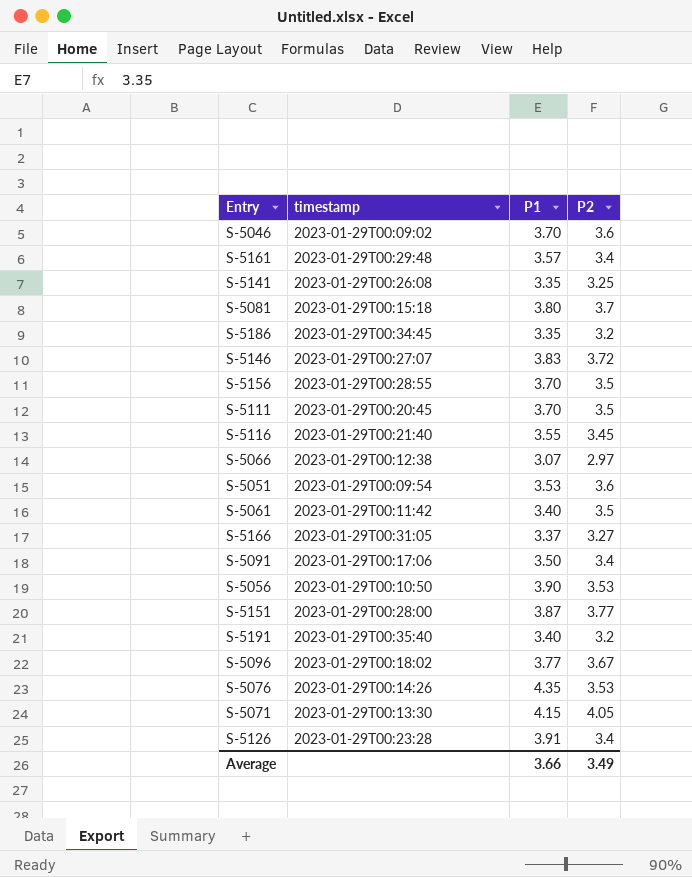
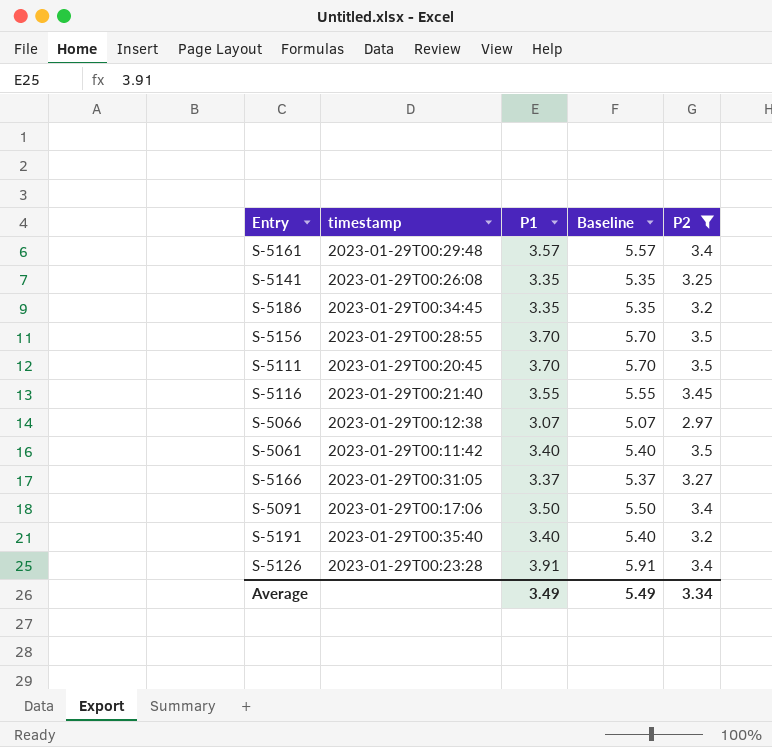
filter: none -> P2 <= 3.5
column Baseline | formula: none -> [P1] + 2
Average | P1: 3.66 -> 3.49
Average | P2: 3.49 -> 3.34

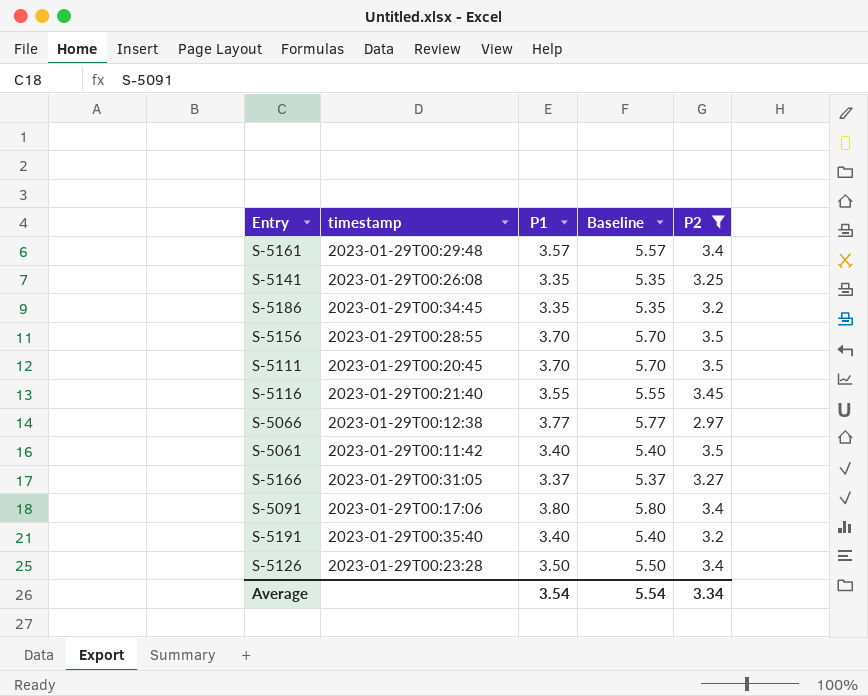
S-5066 | P1: 3.07 -> 3.77
S-5066 | Baseline: 5.07 -> 5.77
S-5091 | P1: 3.50 -> 3.80
S-5091 | Baseline: 5.50 -> 5.80
S-5126 | P1: 3.91 -> 3.50
S-5126 | Baseline: 5.91 -> 5.50
Average | P1: 3.49 -> 3.54
Average | Baseline: 5.49 -> 5.54

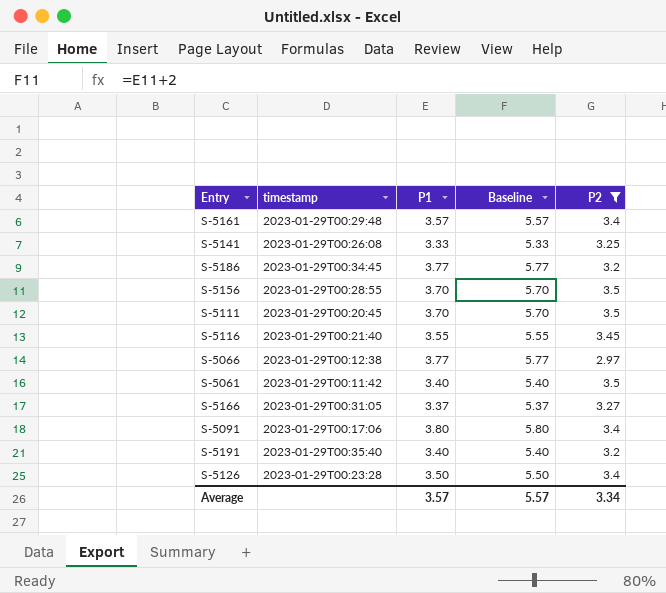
S-5141 | P1: 3.35 -> 3.33
S-5141 | Baseline: 5.35 -> 5.33
S-5186 | P1: 3.35 -> 3.77
S-5186 | Baseline: 5.35 -> 5.77
Average | P1: 3.54 -> 3.57
Average | Baseline: 5.54 -> 5.57

